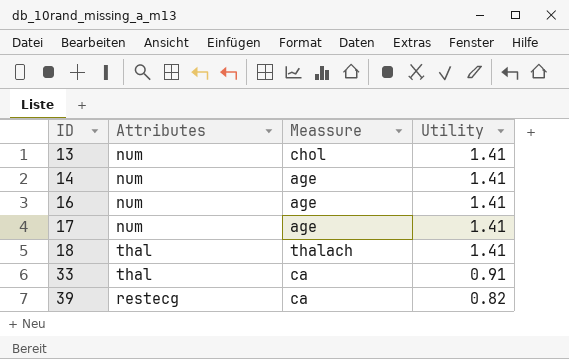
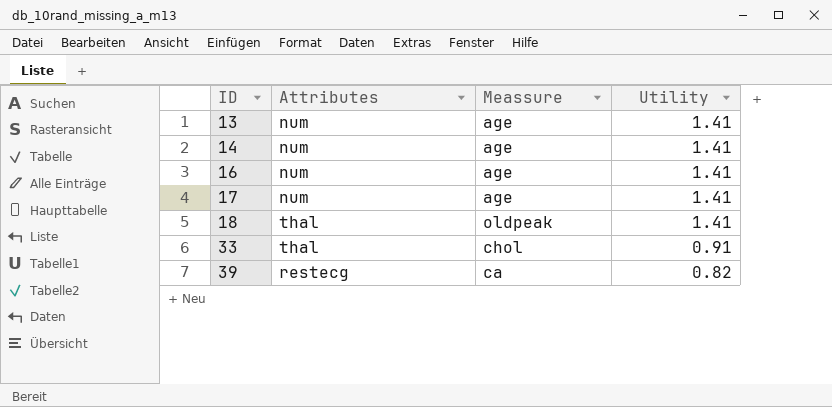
13 | Meassure: chol -> age
18 | Meassure: thalach -> oldpeak
33 | Meassure: ca -> chol

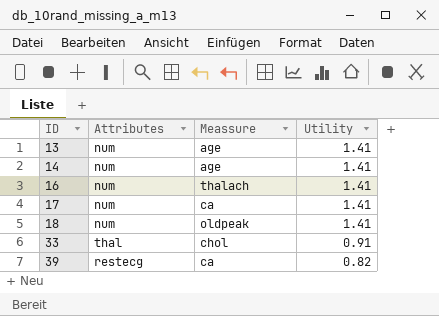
16 | Meassure: age -> thalach
17 | Meassure: age -> ca
18 | Attributes: thal -> num

